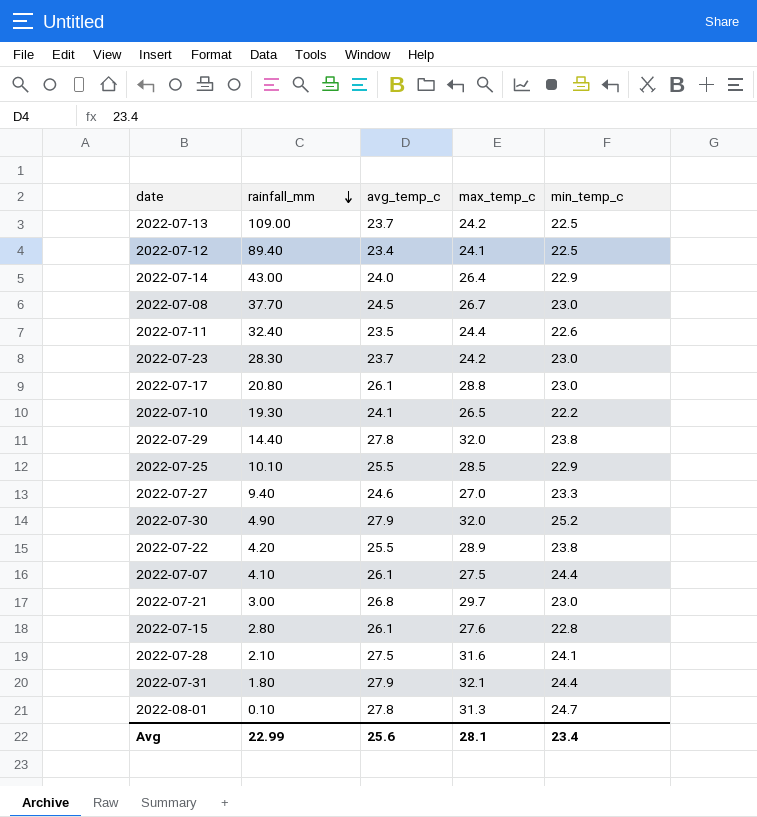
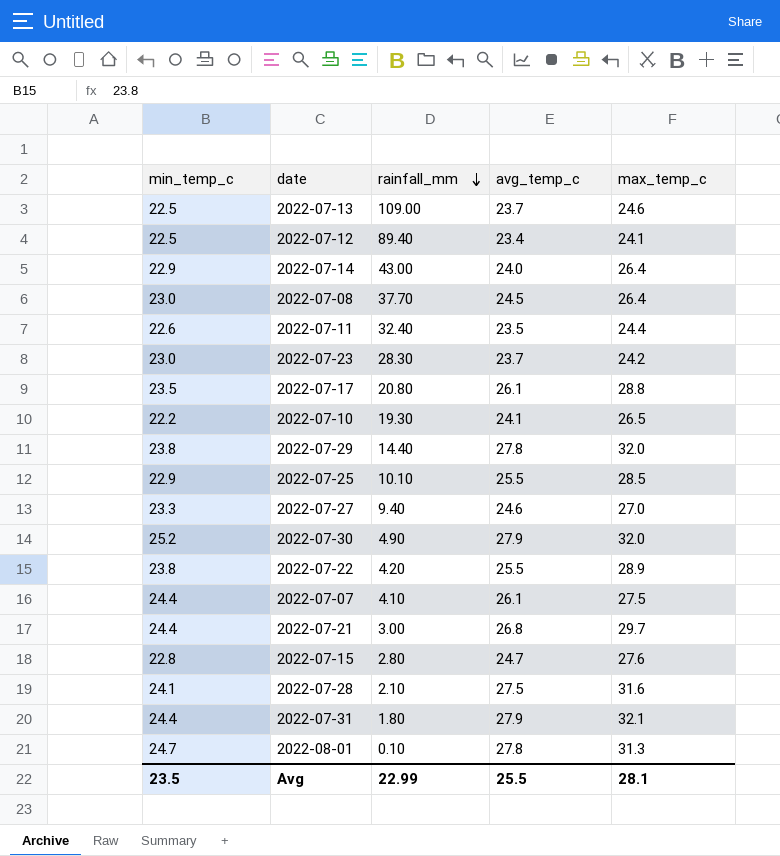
column min_temp_c | position: 5 -> 1
2022-07-13 | max_temp_c: 24.2 -> 24.6
2022-07-08 | max_temp_c: 26.7 -> 26.4
2022-07-17 | min_temp_c: 23.0 -> 23.5
2022-07-21 | min_temp_c: 23.0 -> 24.4
2022-07-15 | avg_temp_c: 26.1 -> 24.7
Avg | min_temp_c: 23.4 -> 23.5
Avg | avg_temp_c: 25.6 -> 25.5

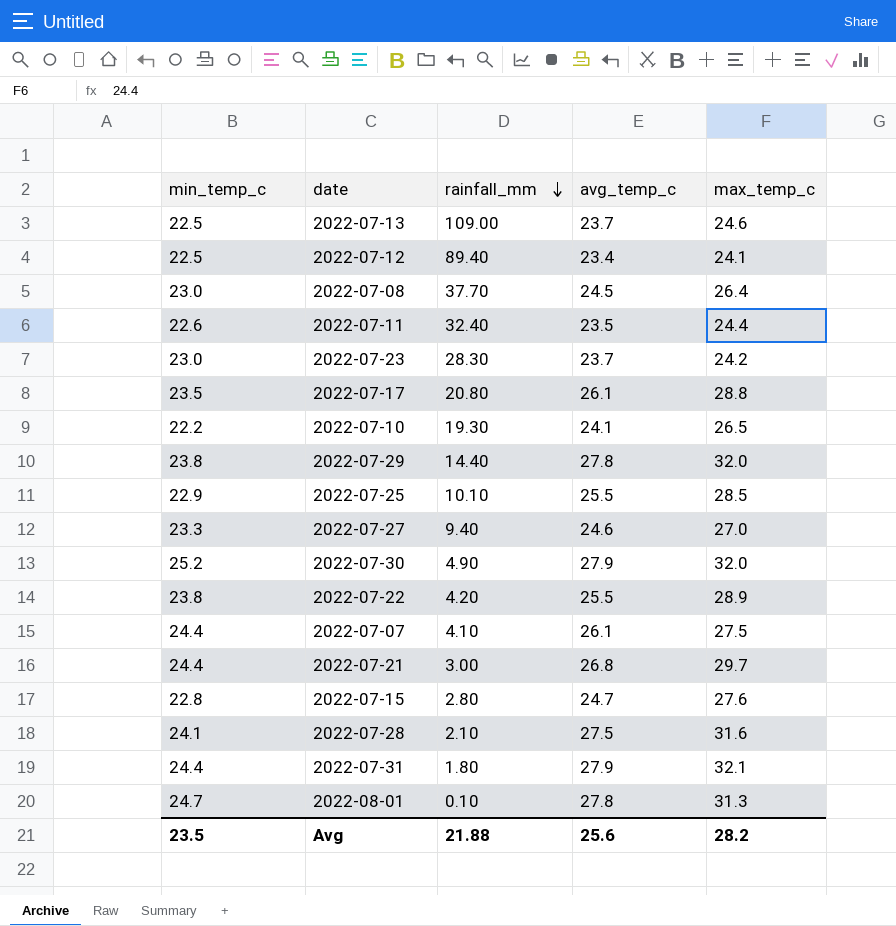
row 2022-07-14: 22.9 | 43.00 | 24.0 | 26.4 -> none
Avg | rainfall_mm: 22.99 -> 21.88
Avg | avg_temp_c: 25.5 -> 25.6
Avg | max_temp_c: 28.1 -> 28.2

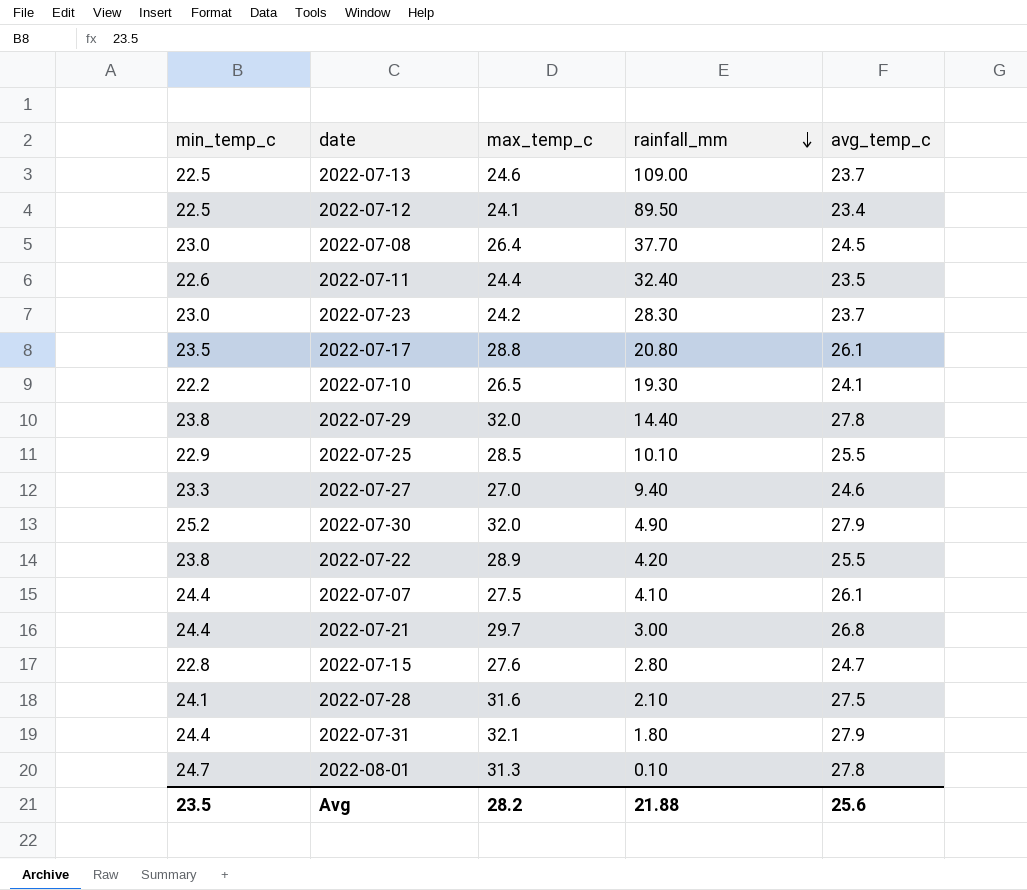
column max_temp_c | position: 5 -> 3
2022-07-12 | rainfall_mm: 89.40 -> 89.50

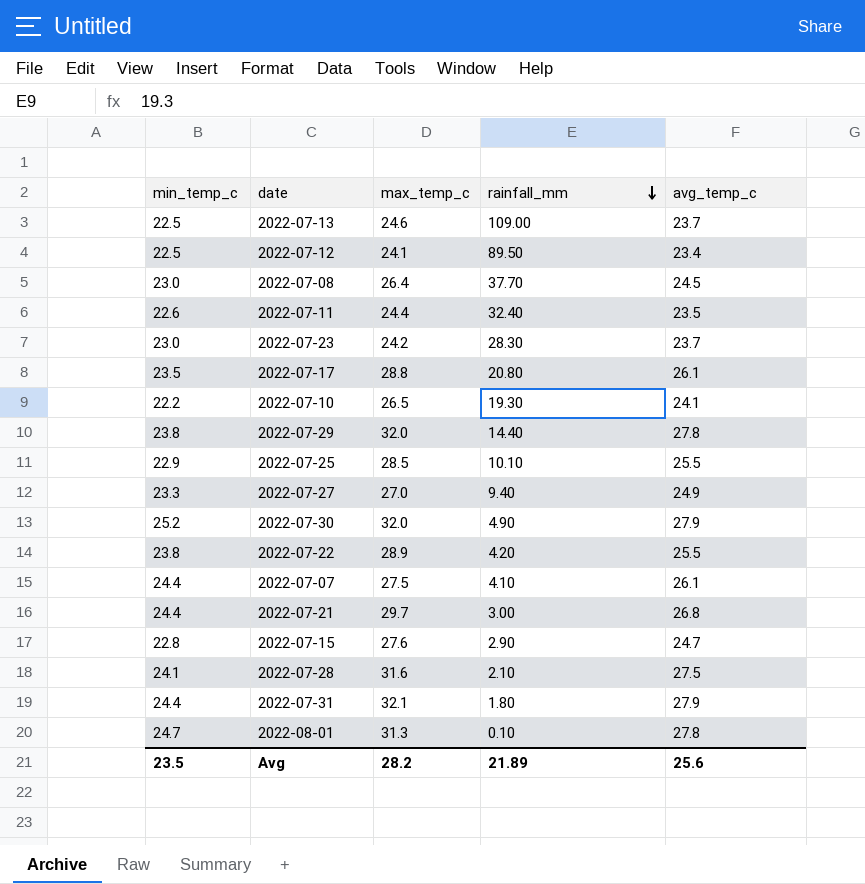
2022-07-27 | avg_temp_c: 24.6 -> 24.9
2022-07-15 | rainfall_mm: 2.80 -> 2.90
Avg | rainfall_mm: 21.88 -> 21.89

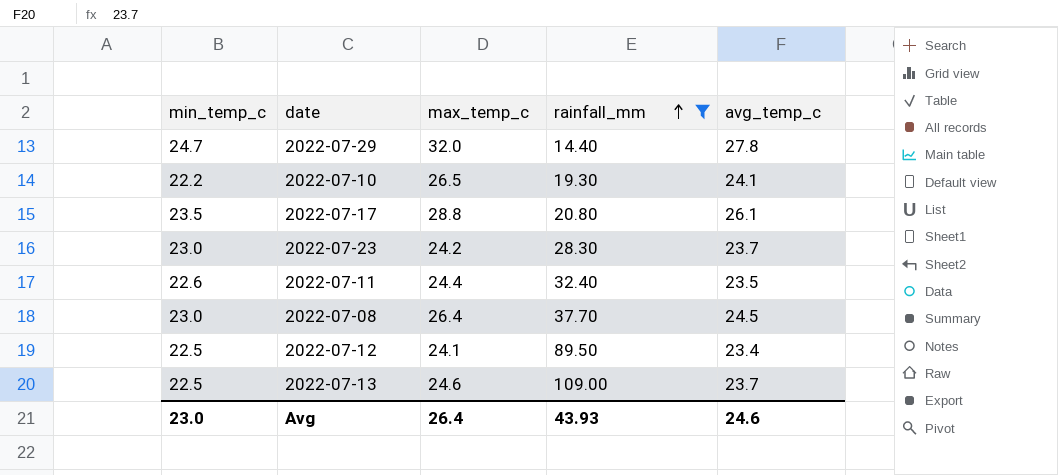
filter: none -> rainfall_mm >= 14.40
row order: rainfall_mm descending -> rainfall_mm ascending
2022-07-29 | min_temp_c: 23.8 -> 24.7
Avg | min_temp_c: 23.5 -> 23.0
Avg | max_temp_c: 28.2 -> 26.4
Avg | rainfall_mm: 21.89 -> 43.93
Avg | avg_temp_c: 25.6 -> 24.6

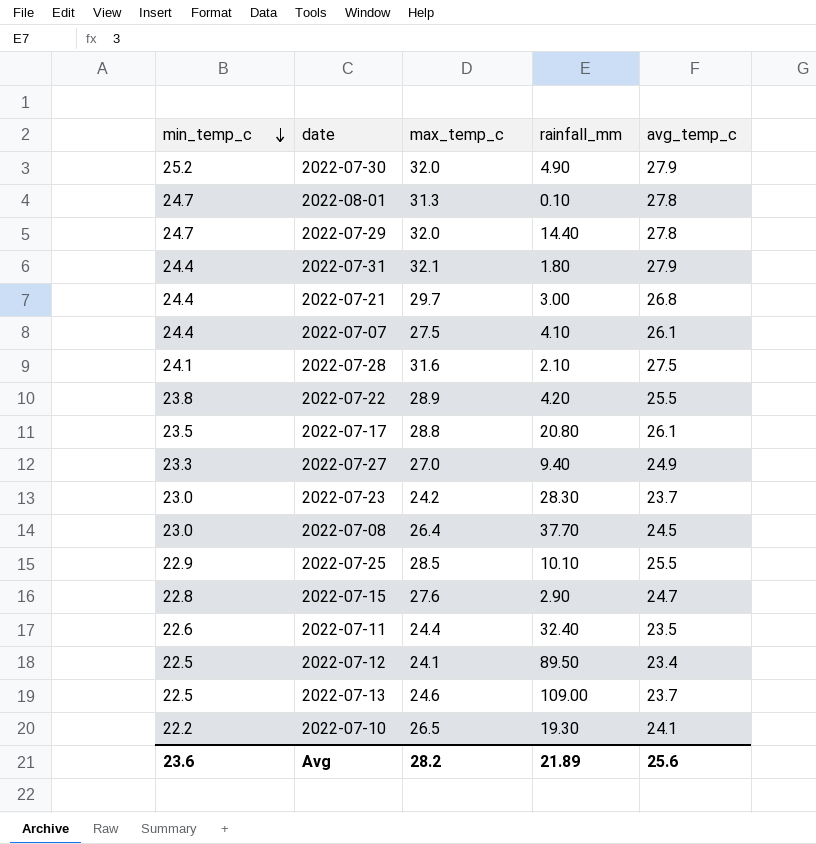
filter: rainfall_mm >= 14.40 -> none
row order: rainfall_mm ascending -> min_temp_c descending
Avg | min_temp_c: 23.0 -> 23.6
Avg | max_temp_c: 26.4 -> 28.2
Avg | rainfall_mm: 43.93 -> 21.89
Avg | avg_temp_c: 24.6 -> 25.6

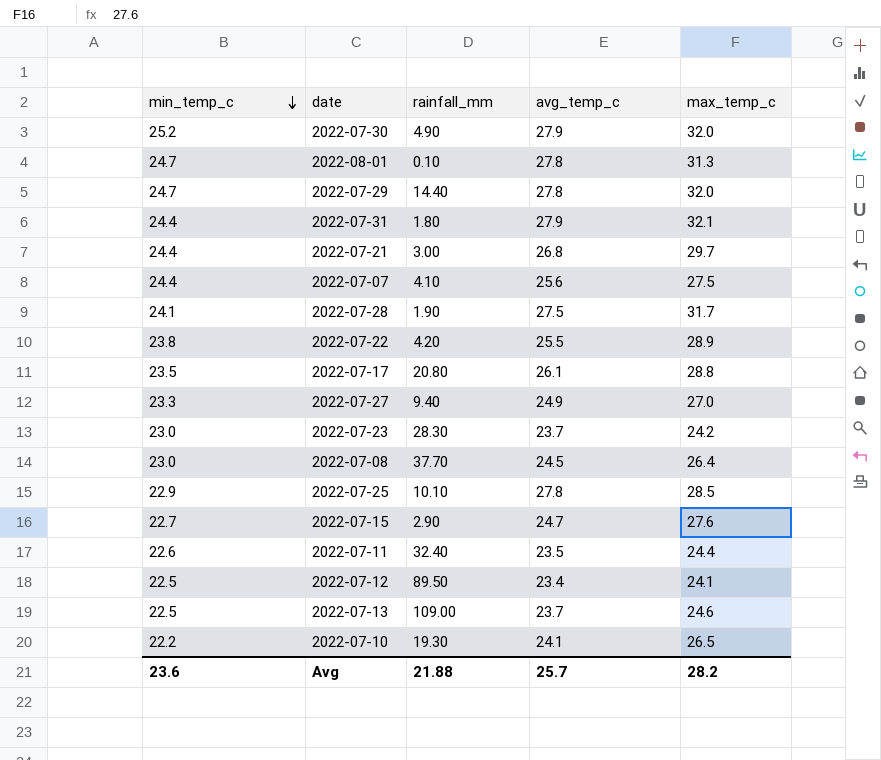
column max_temp_c | position: 3 -> 5
2022-07-07 | avg_temp_c: 26.1 -> 25.6
2022-07-28 | rainfall_mm: 2.10 -> 1.90
2022-07-28 | max_temp_c: 31.6 -> 31.7
2022-07-25 | avg_temp_c: 25.5 -> 27.8
2022-07-15 | min_temp_c: 22.8 -> 22.7
Avg | rainfall_mm: 21.89 -> 21.88
Avg | avg_temp_c: 25.6 -> 25.7

